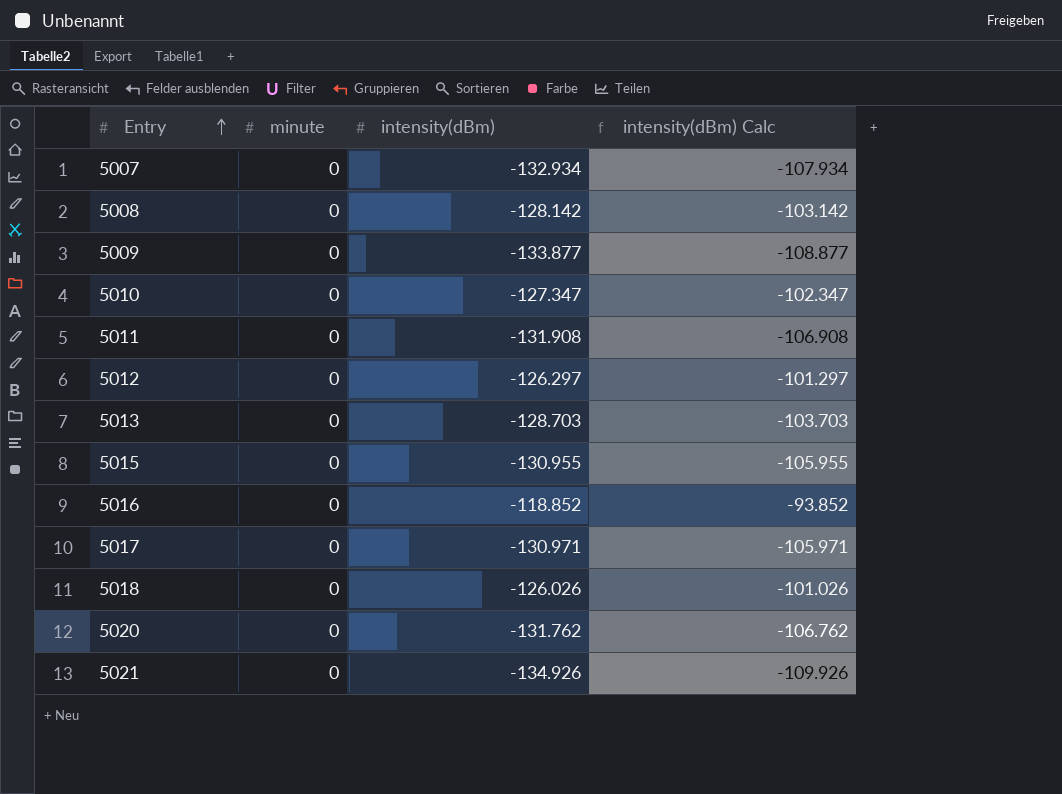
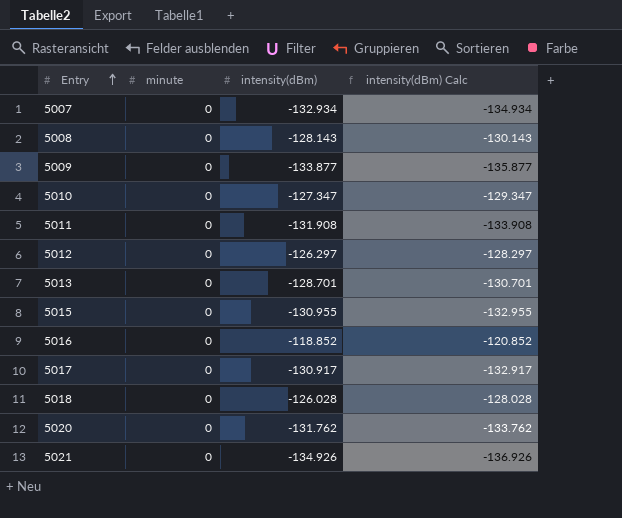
column intensity(dBm) Calc | formula: [intensity(dBm)] + 25 -> [intensity(dBm)] - 2
5008 | intensity(dBm): -128.142 -> -128.143
5013 | intensity(dBm): -128.703 -> -128.701
5017 | intensity(dBm): -130.971 -> -130.917
5018 | intensity(dBm): -126.026 -> -126.028

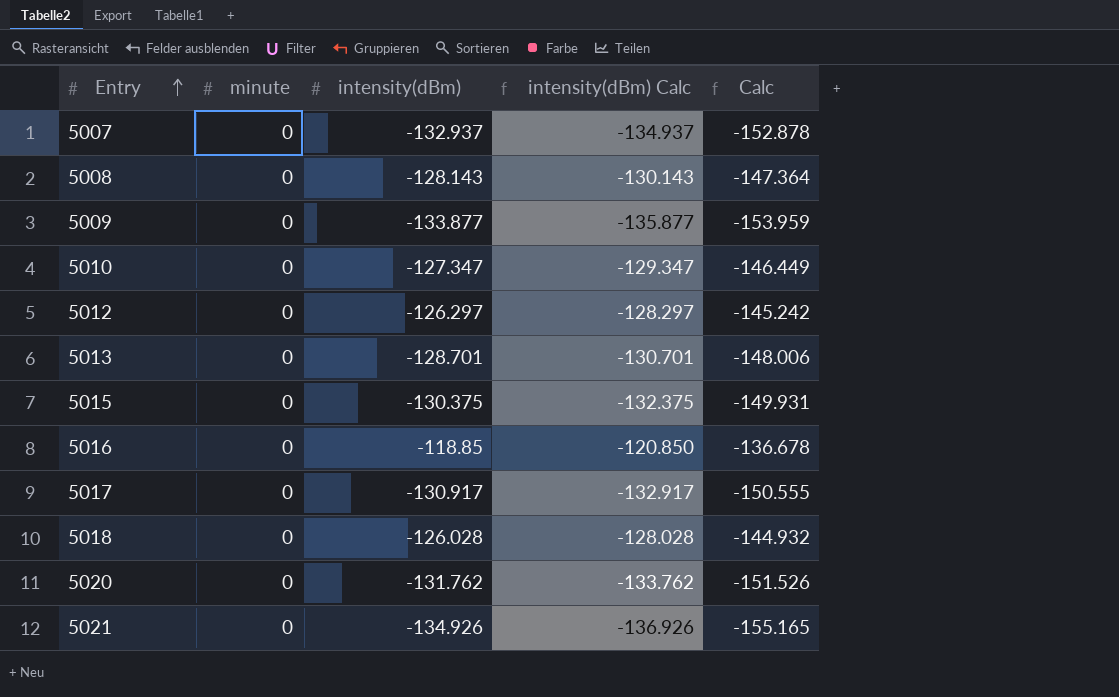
column Calc | formula: none -> [intensity(dBm)] * 1.15
row 5011: 0 | -131.908 | -133.908 -> none
5007 | intensity(dBm): -132.934 -> -132.937
5007 | intensity(dBm) Calc: -134.934 -> -134.937
5015 | intensity(dBm): -130.955 -> -130.375
5015 | intensity(dBm) Calc: -132.955 -> -132.375
5016 | intensity(dBm): -118.852 -> -118.85
5016 | intensity(dBm) Calc: -120.852 -> -120.850

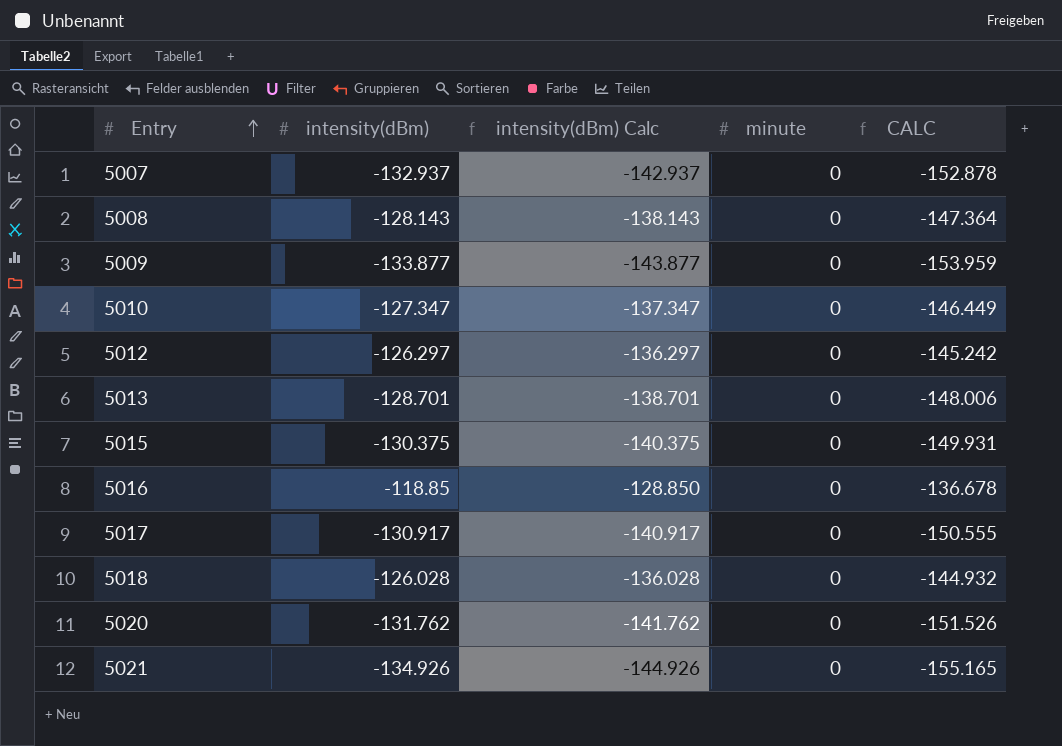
column intensity(dBm) Calc | formula: [intensity(dBm)] - 2 -> [intensity(dBm)] - 10
column minute | position: 2 -> 4
column name: Calc -> CALC

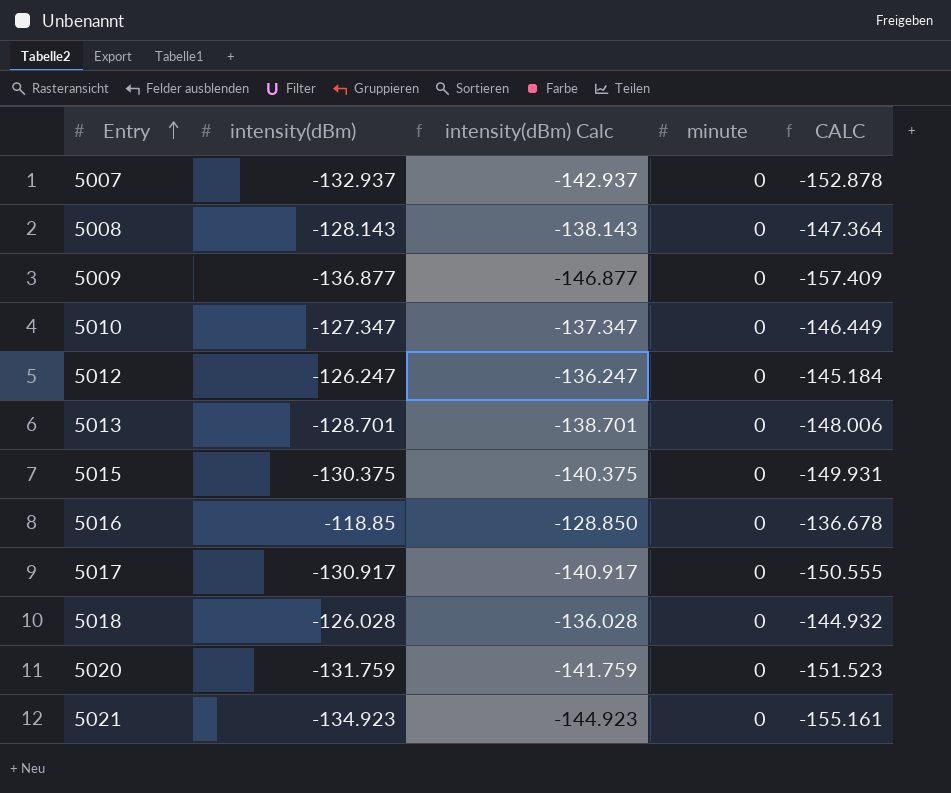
5009 | intensity(dBm): -133.877 -> -136.877
5009 | intensity(dBm) Calc: -143.877 -> -146.877
5009 | CALC: -153.959 -> -157.409
5012 | intensity(dBm): -126.297 -> -126.247
5012 | intensity(dBm) Calc: -136.297 -> -136.247
5012 | CALC: -145.242 -> -145.184
5020 | intensity(dBm): -131.762 -> -131.759
5020 | intensity(dBm) Calc: -141.762 -> -141.759
5020 | CALC: -151.526 -> -151.523
5021 | intensity(dBm): -134.926 -> -134.923
5021 | intensity(dBm) Calc: -144.926 -> -144.923
5021 | CALC: -155.165 -> -155.161

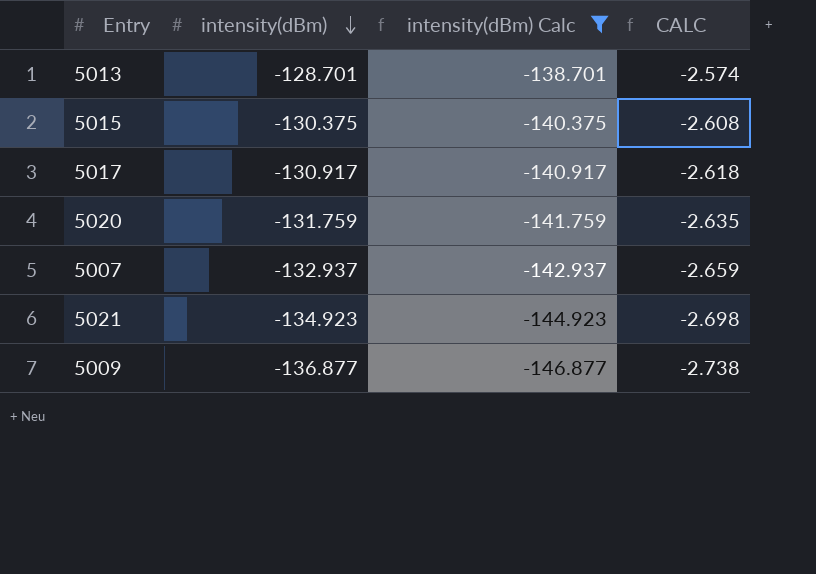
filter: none -> intensity(dBm) Calc <= -138.701
row order: Entry ascending -> intensity(dBm) descending
column minute | position: 4 -> none
column CALC | formula: [intensity(dBm)] * 1.15 -> [intensity(dBm)] * 0.02

